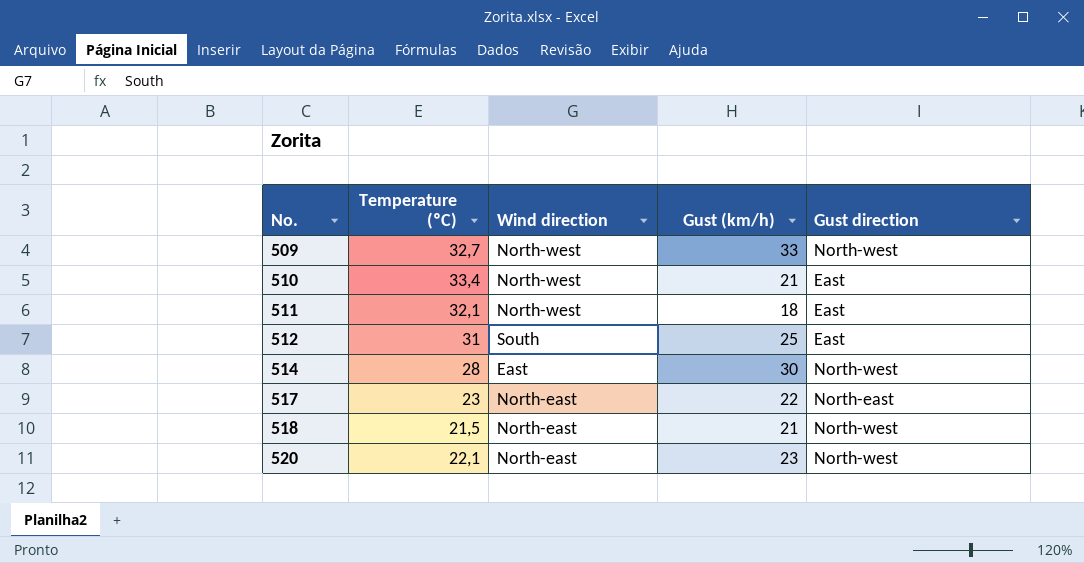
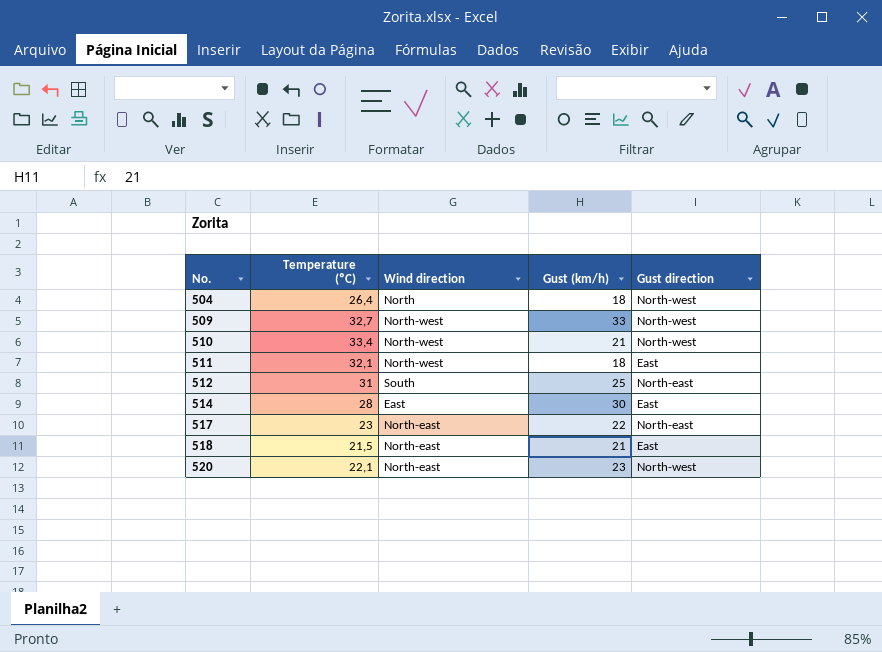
row 504: none -> 26,4 | North | 18 | North-west
510 | Gust direction: East -> North-west
512 | Gust direction: East -> North-east
514 | Gust direction: North-west -> East
518 | Gust direction: North-west -> East

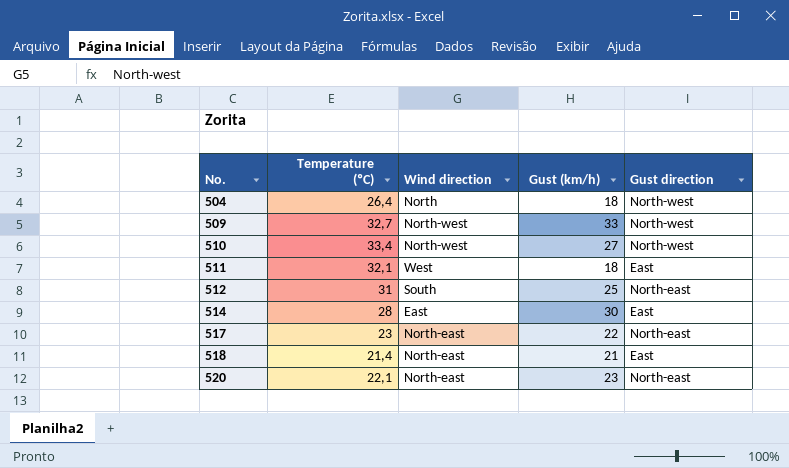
510 | Gust (km/h): 21 -> 27
511 | Wind direction: North-west -> West
518 | Temperature (ºC): 21,5 -> 21,4
520 | Gust direction: North-west -> North-east

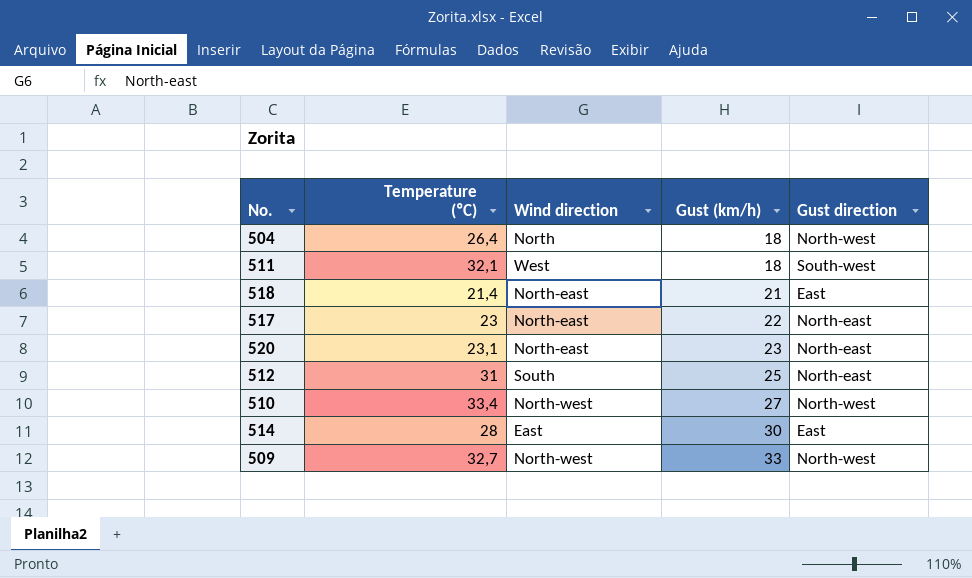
row order: No. ascending -> Gust (km/h) ascending
511 | Gust direction: East -> South-west
520 | Temperature (ºC): 22,1 -> 23,1

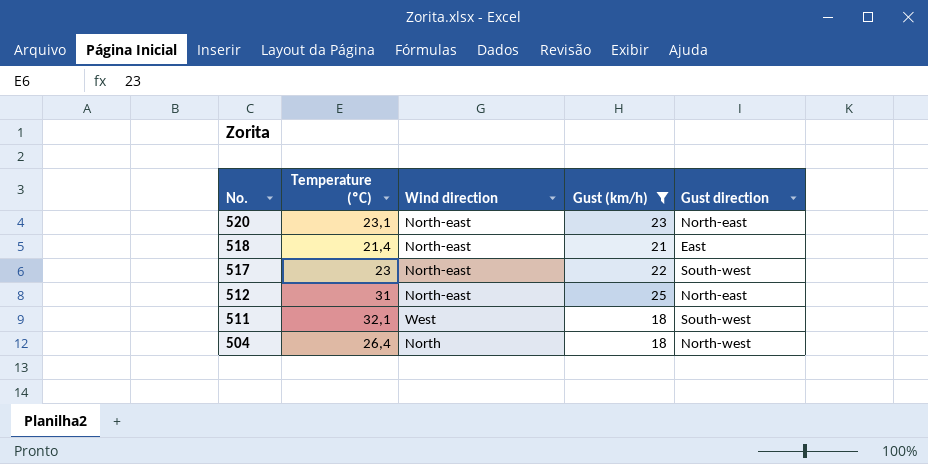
filter: none -> Gust (km/h) <= 25
row order: Gust (km/h) ascending -> No. descending
517 | Gust direction: North-east -> South-west
512 | Wind direction: South -> North-east

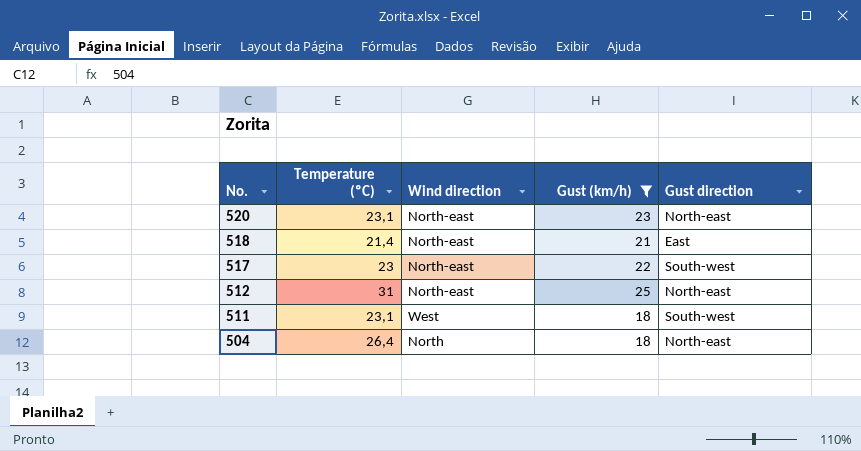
511 | Temperature (ºC): 32,1 -> 23,1
504 | Gust direction: North-west -> North-east

